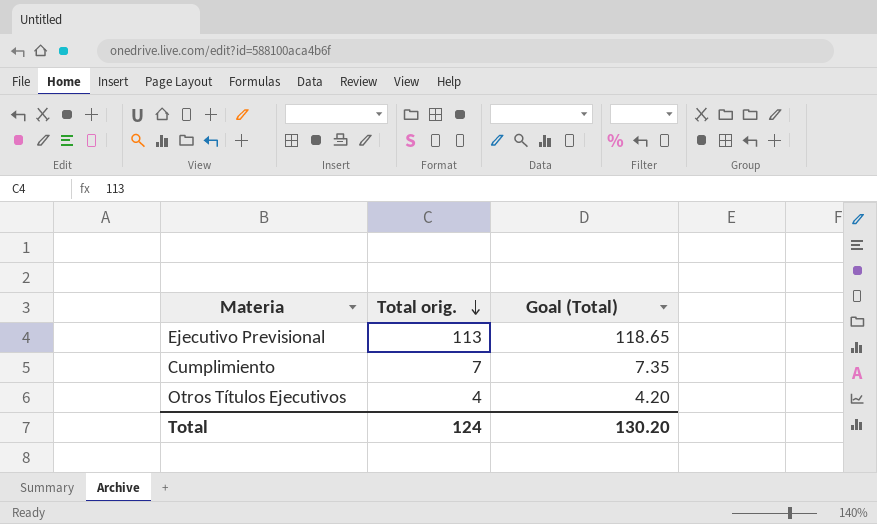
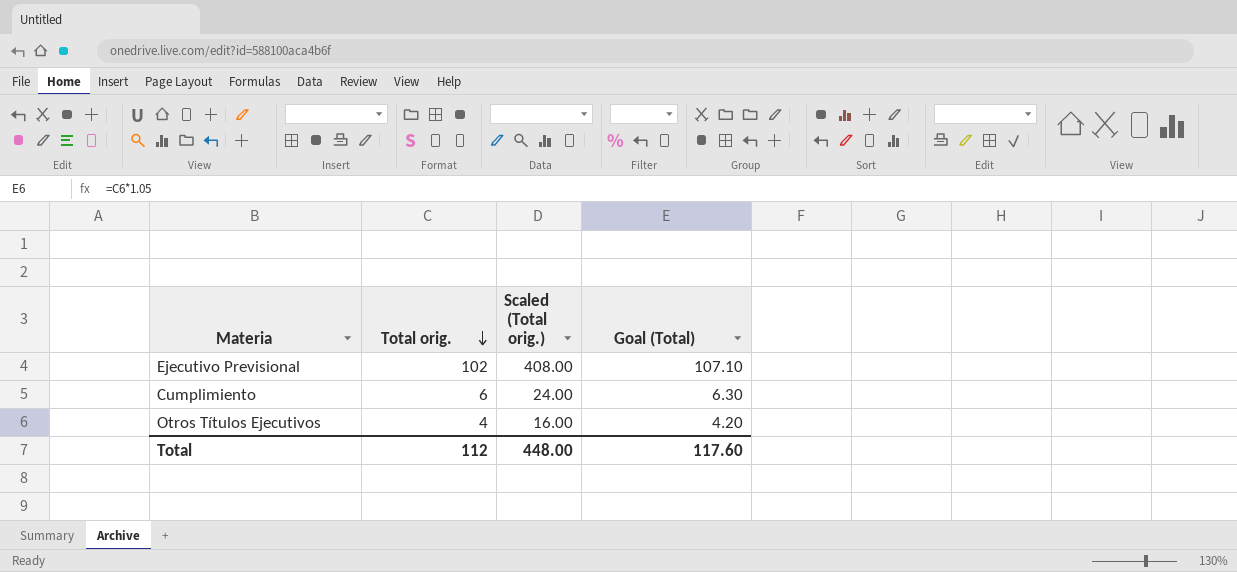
column Scaled (Total orig.) | formula: none -> [Total orig.] * 4
Ejecutivo Previsional | Total orig.: 113 -> 102
Ejecutivo Previsional | Goal (Total): 118.65 -> 107.10
Cumplimiento | Total orig.: 7 -> 6
Cumplimiento | Goal (Total): 7.35 -> 6.30
Total | Total orig.: 124 -> 112
Total | Goal (Total): 130.20 -> 117.60

